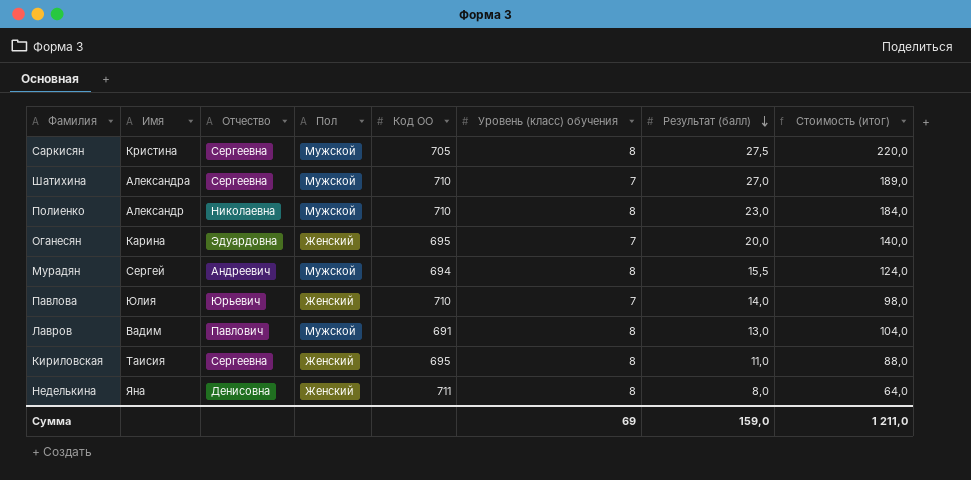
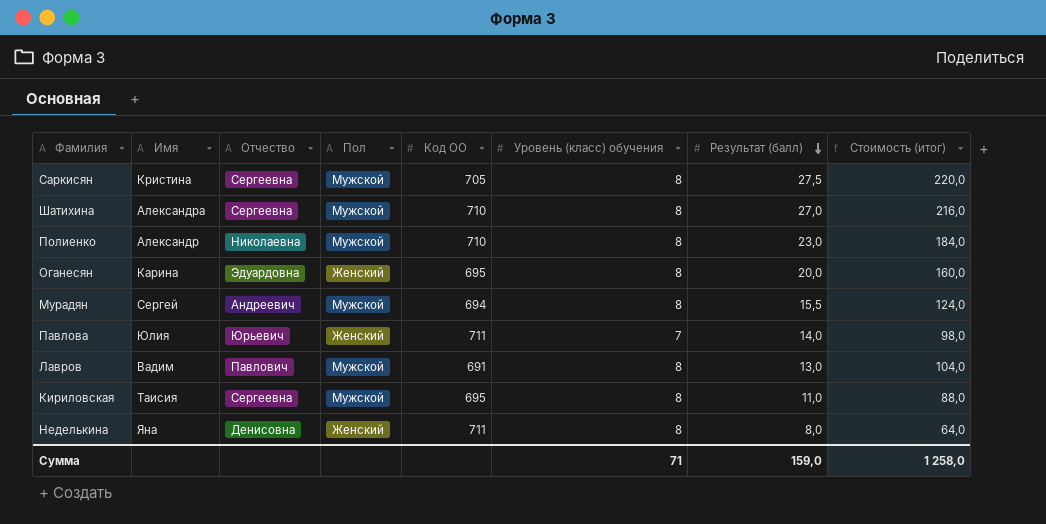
Шатихина | Уровень (класс) обучения: 7 -> 8
Шатихина | Стоимость (итог): 189,0 -> 216,0
Оганесян | Уровень (класс) обучения: 7 -> 8
Оганесян | Стоимость (итог): 140,0 -> 160,0
Павлова | Код ОО: 710 -> 711
Кириловская | Пол: Женский -> Мужской
Сумма | Уровень (класс) обучения: 69 -> 71
Сумма | Стоимость (итог): 1 211,0 -> 1 258,0

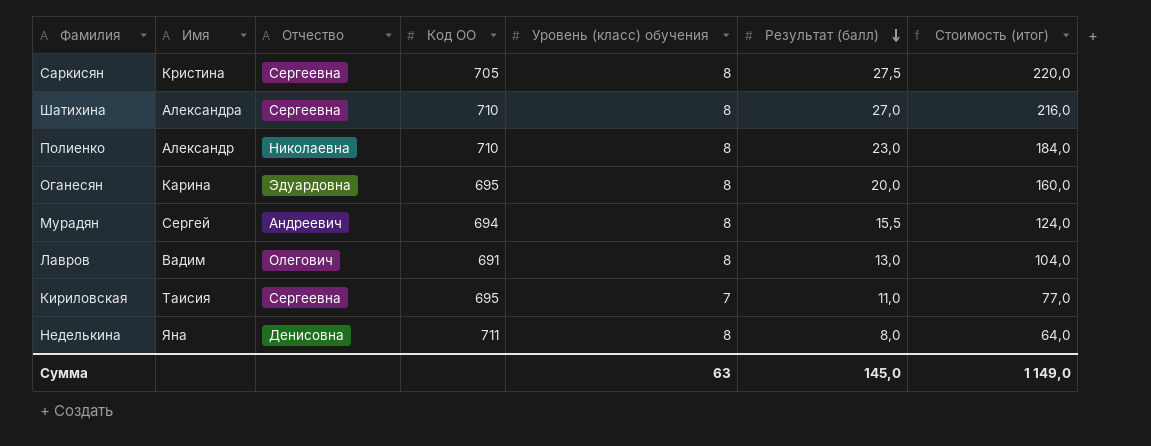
column Пол | position: 4 -> none
row Павлова: Юлия | Юрьевич | Женский | 711 | 7 | 14,0 | 98,0 -> none
Лавров | Отчество: Павлович -> Олегович
Кириловская | Уровень (класс) обучения: 8 -> 7
Кириловская | Стоимость (итог): 88,0 -> 77,0
Сумма | Уровень (класс) обучения: 71 -> 63
Сумма | Результат (балл): 159,0 -> 145,0
Сумма | Стоимость (итог): 1 258,0 -> 1 149,0

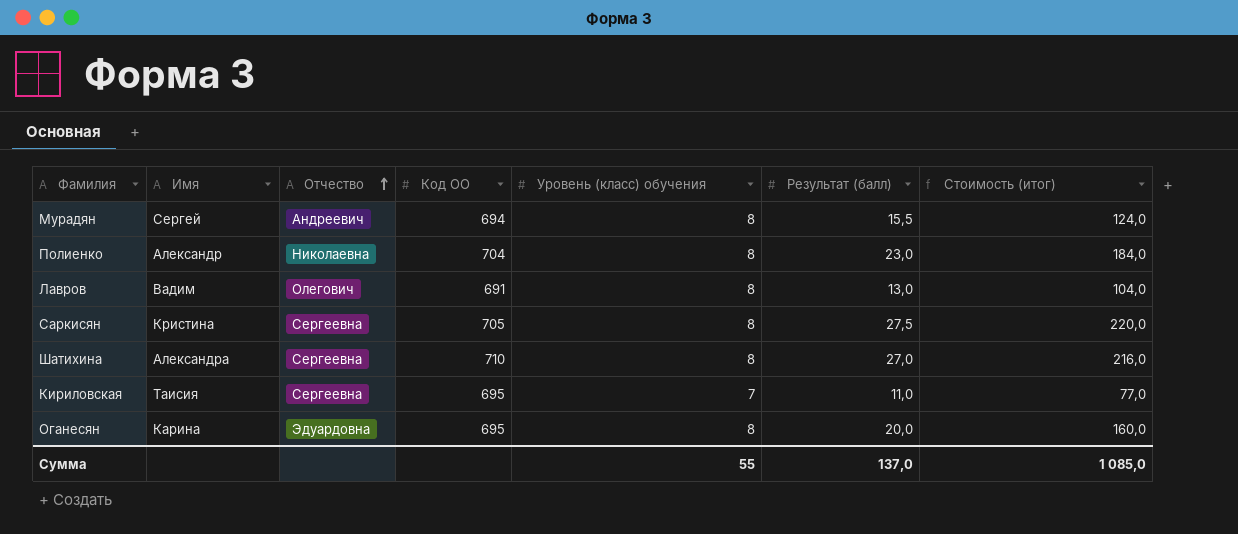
row order: Результат (балл) descending -> Отчество ascending
row Неделькина: Яна | Денисовна | 711 | 8 | 8,0 | 64,0 -> none
Полиенко | Код ОО: 710 -> 704
Сумма | Уровень (класс) обучения: 63 -> 55
Сумма | Результат (балл): 145,0 -> 137,0
Сумма | Стоимость (итог): 1 149,0 -> 1 085,0

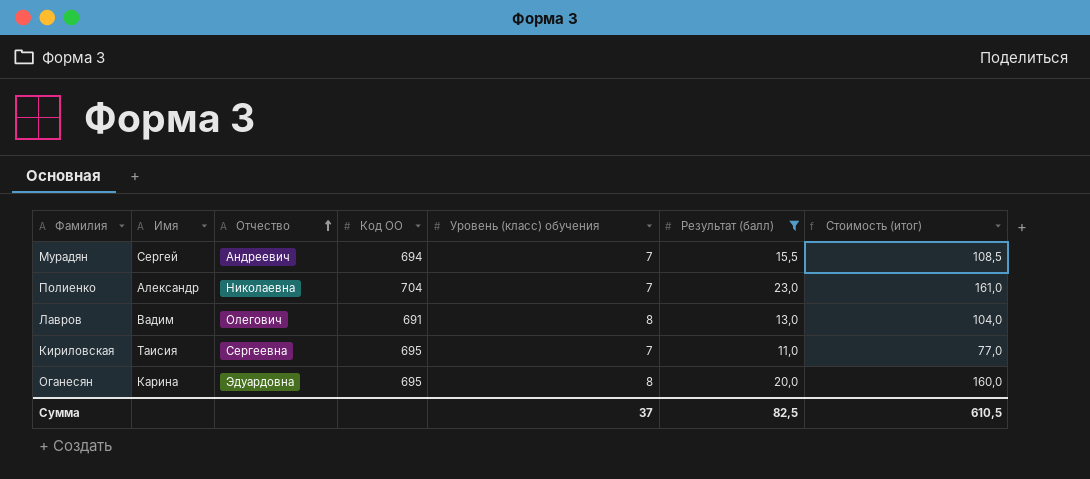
filter: none -> Результат (балл) <= 23,0
Мурадян | Уровень (класс) обучения: 8 -> 7
Мурадян | Стоимость (итог): 124,0 -> 108,5
Полиенко | Уровень (класс) обучения: 8 -> 7
Полиенко | Стоимость (итог): 184,0 -> 161,0
Сумма | Уровень (класс) обучения: 55 -> 37
Сумма | Результат (балл): 137,0 -> 82,5
Сумма | Стоимость (итог): 1 085,0 -> 610,5

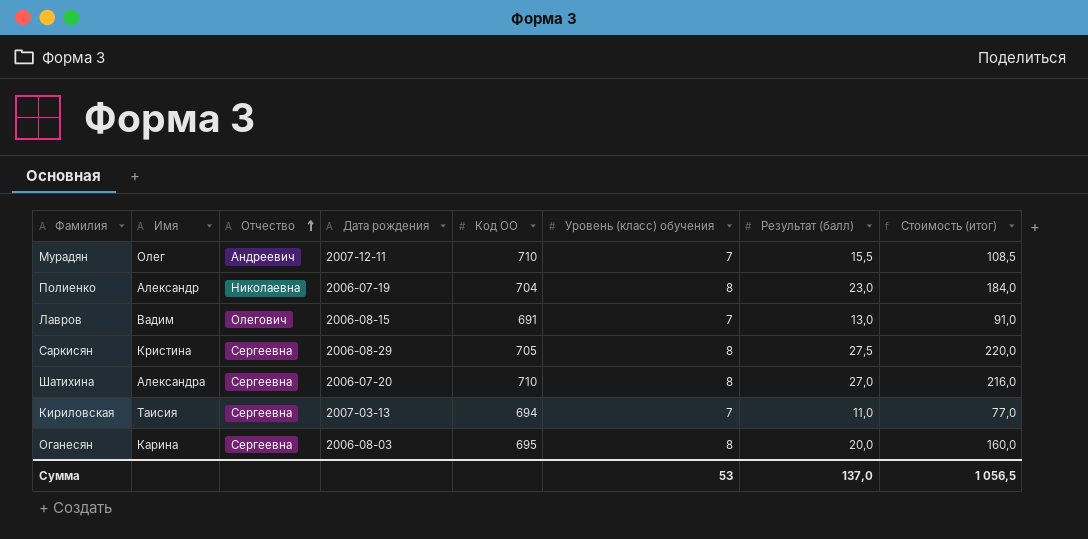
filter: Результат (балл) <= 23,0 -> none
column Дата рождения | position: none -> 4
Мурадян | Имя: Сергей -> Олег
Мурадян | Код ОО: 694 -> 710
Полиенко | Уровень (класс) обучения: 7 -> 8
Полиенко | Стоимость (итог): 161,0 -> 184,0
Лавров | Уровень (класс) обучения: 8 -> 7
Лавров | Стоимость (итог): 104,0 -> 91,0
Кириловская | Код ОО: 695 -> 694
Оганесян | Отчество: Эдуардовна -> Сергеевна
Сумма | Уровень (класс) обучения: 37 -> 53
Сумма | Результат (балл): 82,5 -> 137,0
Сумма | Стоимость (итог): 610,5 -> 1 056,5

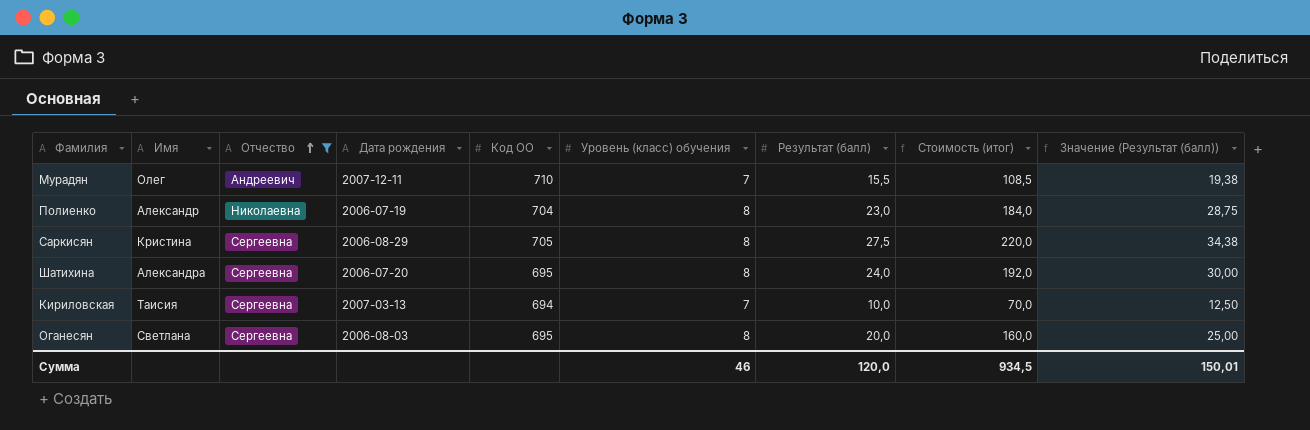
filter: none -> Отчество != Олегович
column Значение (Результат (балл)) | formula: none -> [Результат (балл)] * 1,25
Шатихина | Код ОО: 710 -> 695
Шатихина | Результат (балл): 27,0 -> 24,0
Шатихина | Стоимость (итог): 216,0 -> 192,0
Кириловская | Результат (балл): 11,0 -> 10,0
Кириловская | Стоимость (итог): 77,0 -> 70,0
Оганесян | Имя: Карина -> Светлана
Сумма | Уровень (класс) обучения: 53 -> 46
Сумма | Результат (балл): 137,0 -> 120,0
Сумма | Стоимость (итог): 1 056,5 -> 934,5

